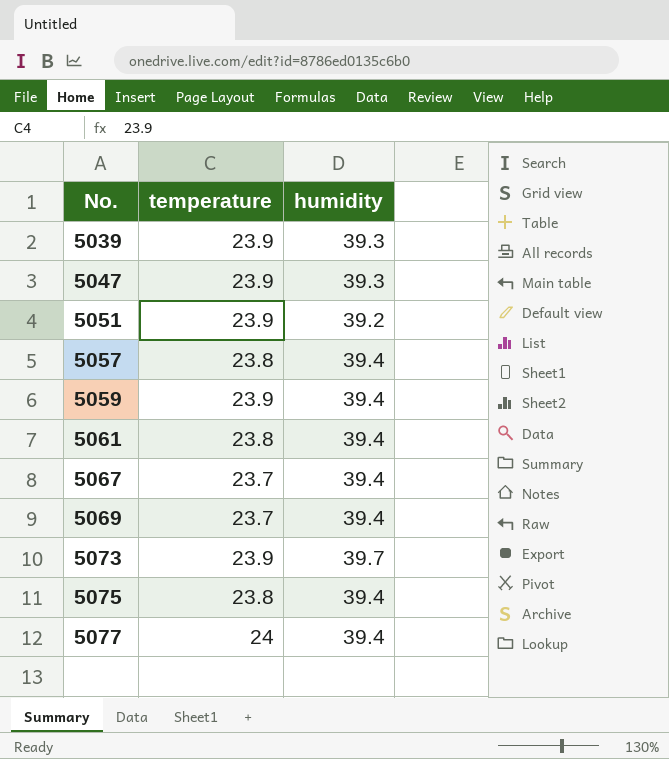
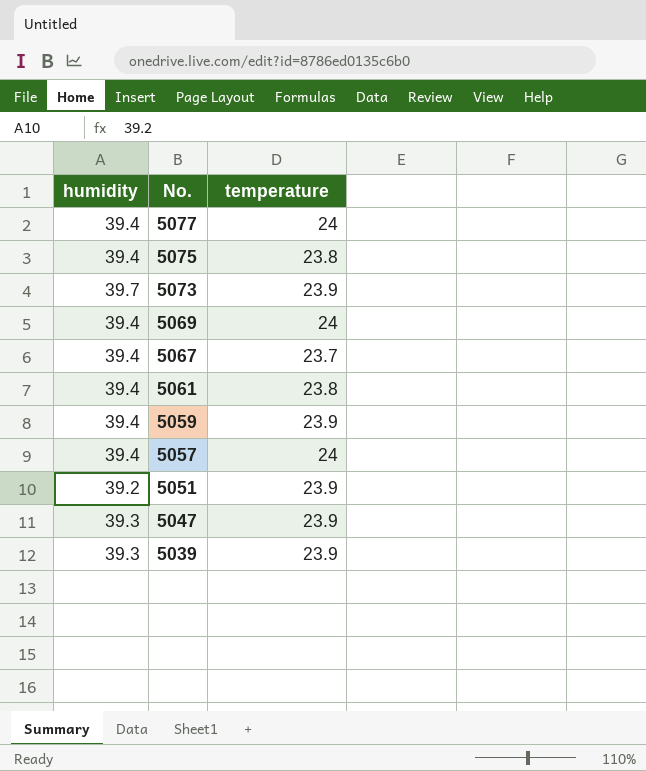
row order: No. ascending -> No. descending
column humidity | position: 3 -> 1
5069 | temperature: 23.7 -> 24
5057 | temperature: 23.8 -> 24

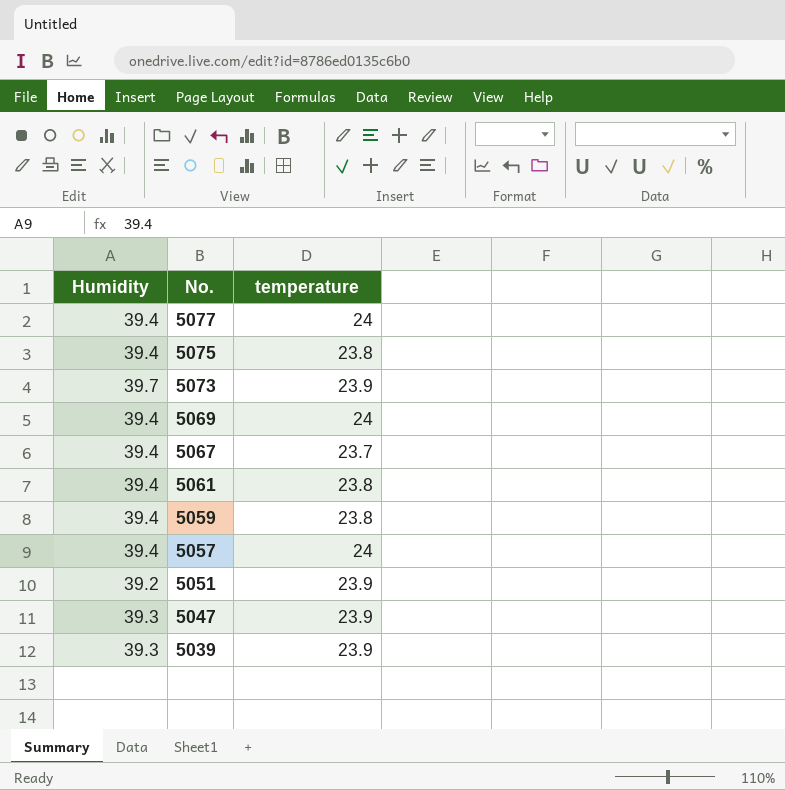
column name: humidity -> Humidity
5059 | temperature: 23.9 -> 23.8

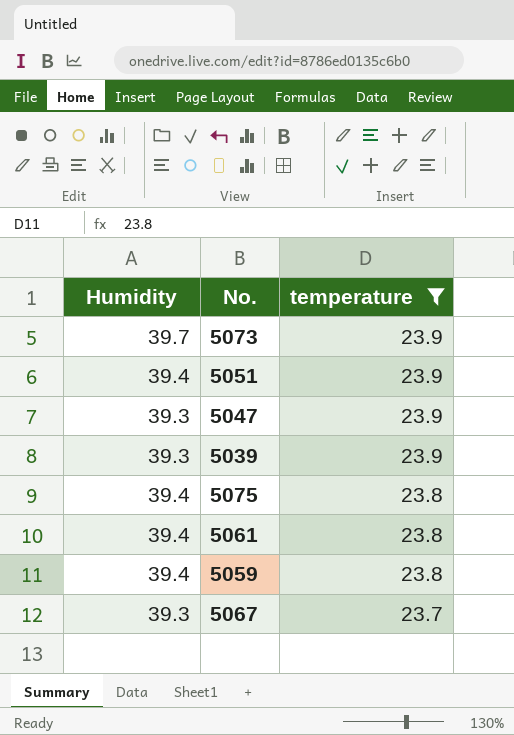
filter: none -> temperature != 24
row order: No. descending -> temperature descending
5051 | Humidity: 39.2 -> 39.4
5067 | Humidity: 39.4 -> 39.3

